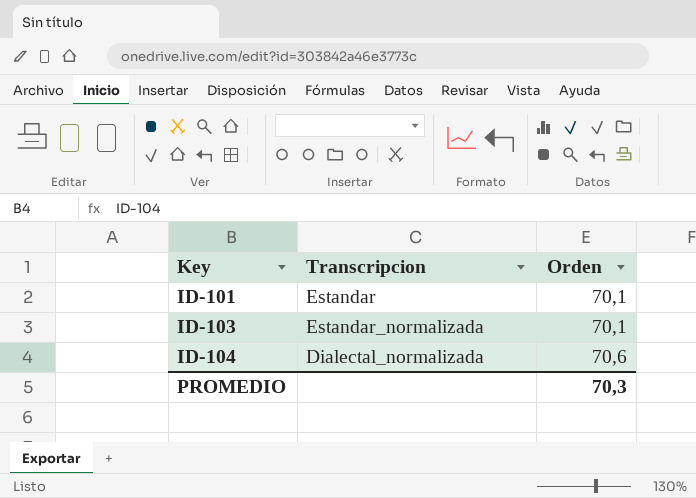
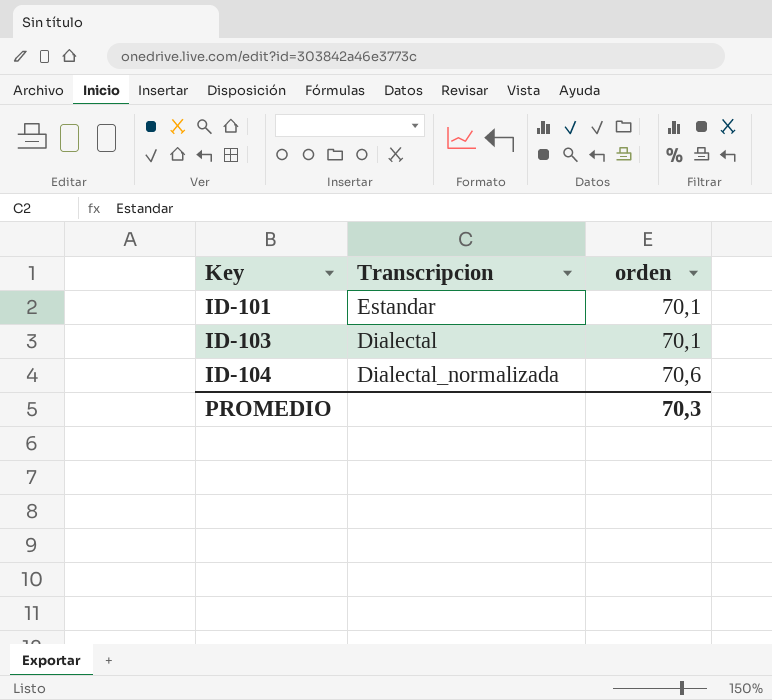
column name: Orden -> orden
ID-103 | Transcripcion: Estandar_normalizada -> Dialectal

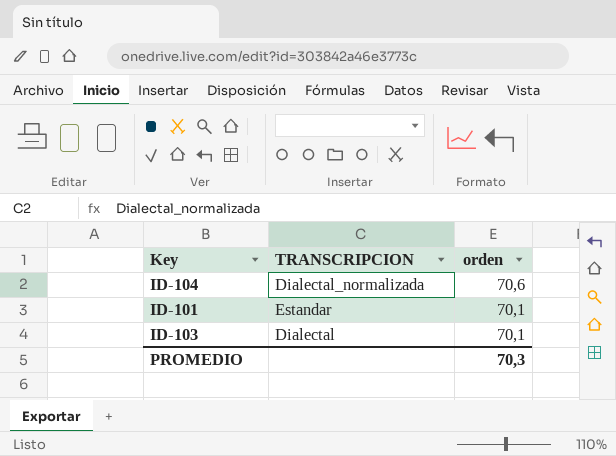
row order: Key ascending -> orden descending
column name: Transcripcion -> TRANSCRIPCION

